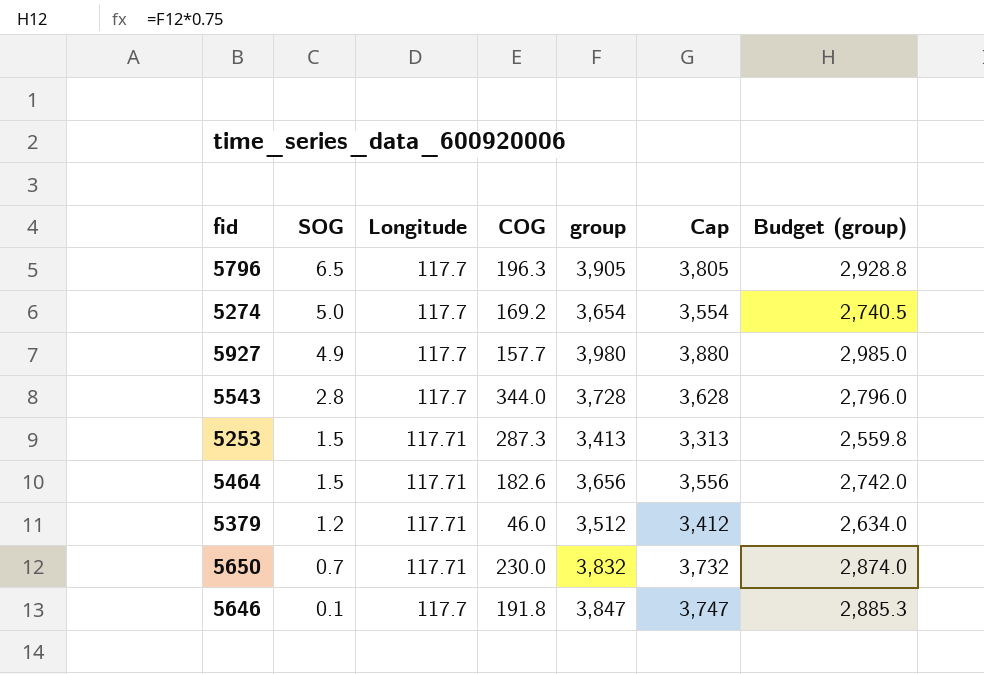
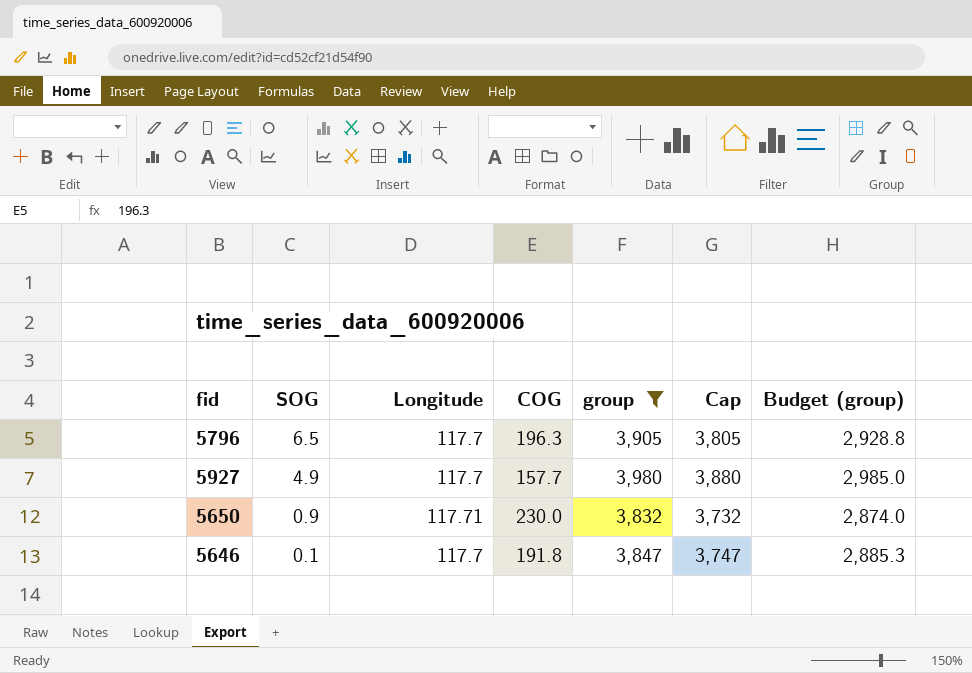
filter: none -> group >= 3,832
5650 | SOG: 0.7 -> 0.9

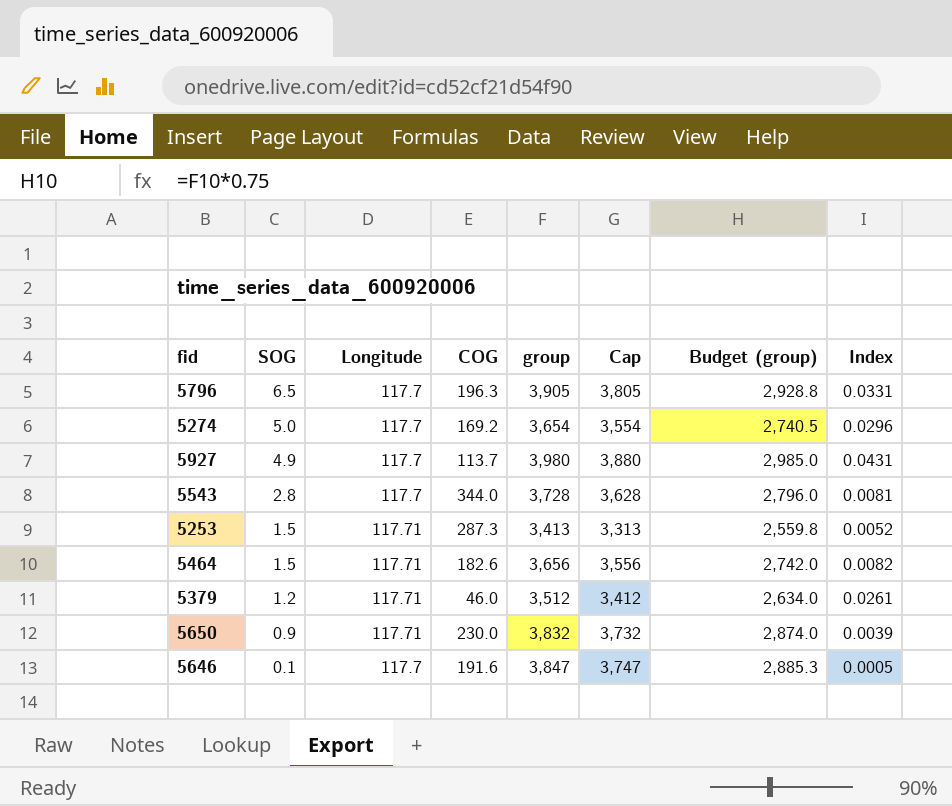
filter: group >= 3,832 -> none
column Index | formula: none -> [SOG] / [COG]
5927 | COG: 157.7 -> 113.7
5646 | COG: 191.8 -> 191.6

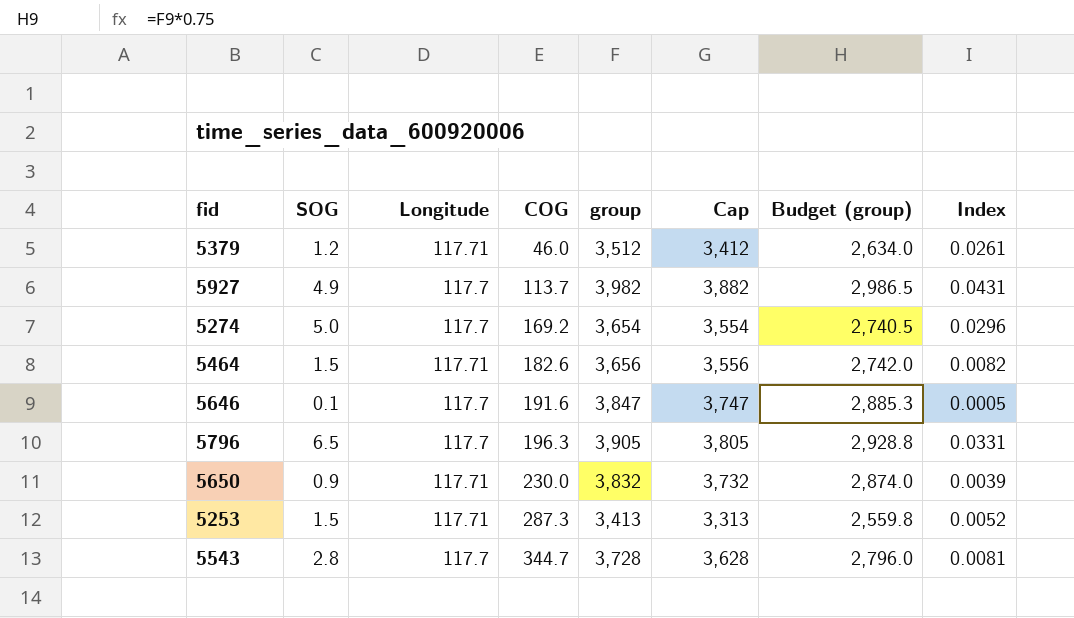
row order: SOG descending -> COG ascending
5927 | group: 3,980 -> 3,982
5927 | Cap: 3,880 -> 3,882
5927 | Budget (group): 2,985.0 -> 2,986.5
5543 | COG: 344.0 -> 344.7

